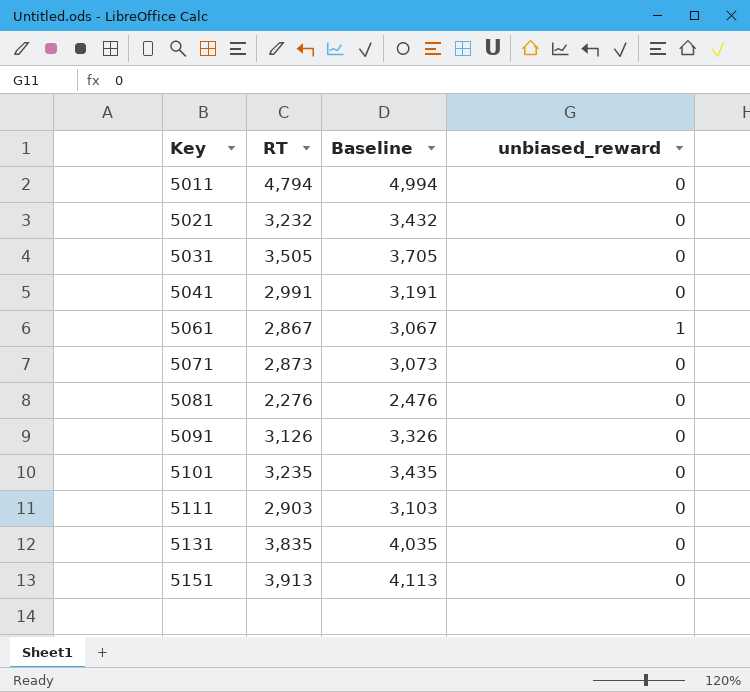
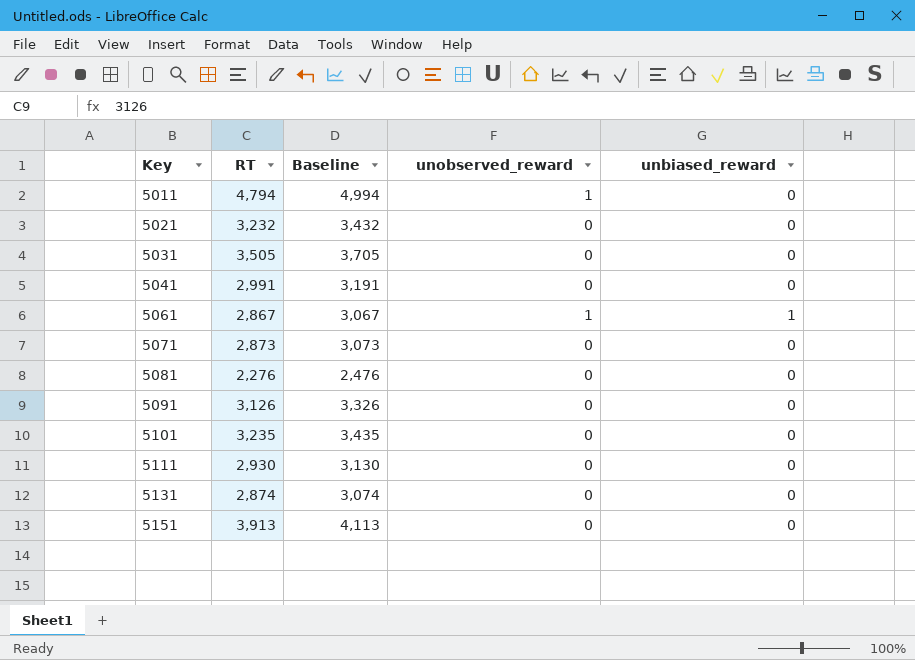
column unobserved_reward | position: none -> 4
5111 | RT: 2,903 -> 2,930
5111 | Baseline: 3,103 -> 3,130
5131 | RT: 3,835 -> 2,874
5131 | Baseline: 4,035 -> 3,074

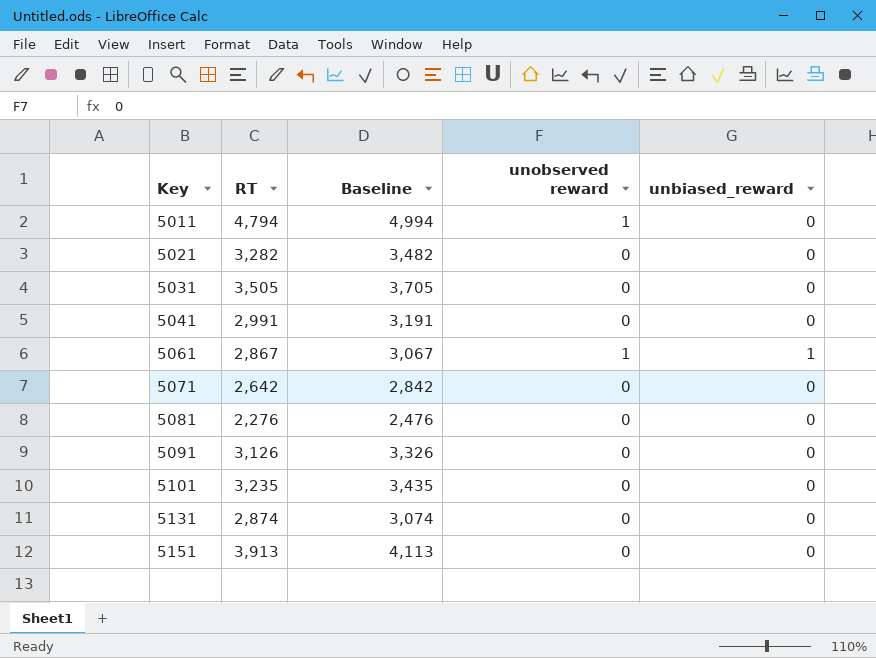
column name: unobserved_reward -> unobserved reward
row 5111: 2,930 | 3,130 | 0 | 0 -> none
5021 | RT: 3,232 -> 3,282
5021 | Baseline: 3,432 -> 3,482
5071 | RT: 2,873 -> 2,642
5071 | Baseline: 3,073 -> 2,842

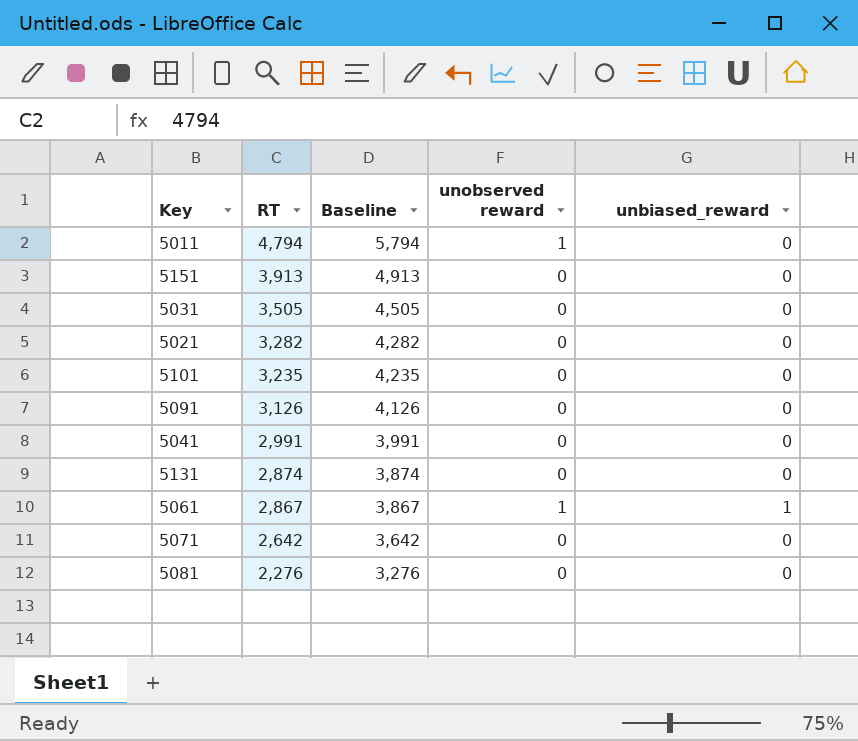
row order: Key ascending -> RT descending
column Baseline | formula: [RT] + 200 -> [RT] + 1000

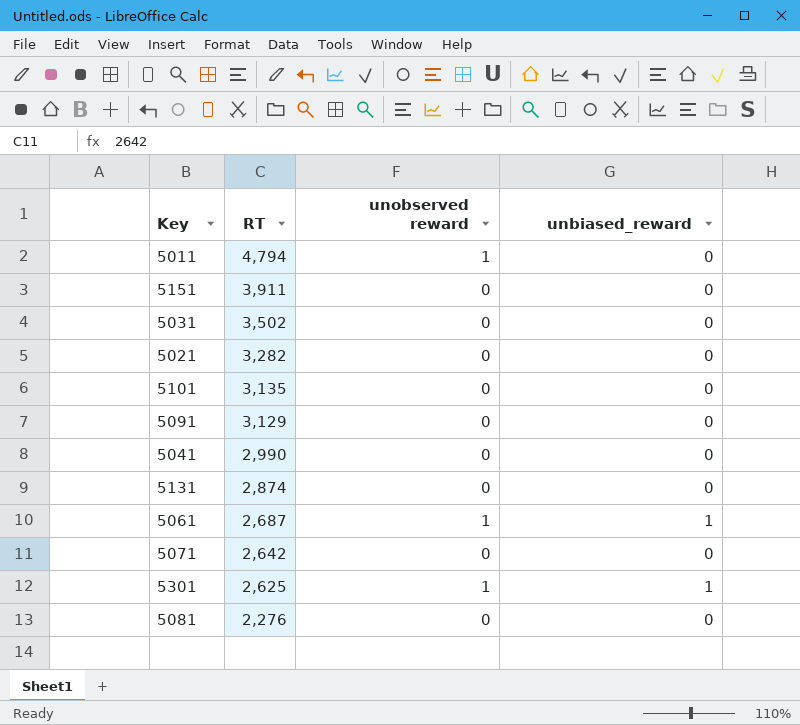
column Baseline | formula: [RT] + 1000 -> none
5151 | RT: 3,913 -> 3,911
5031 | RT: 3,505 -> 3,502
5101 | RT: 3,235 -> 3,135
5091 | RT: 3,126 -> 3,129
5041 | RT: 2,991 -> 2,990
5061 | RT: 2,867 -> 2,687
row 5301: none -> 2,625 | 1 | 1

